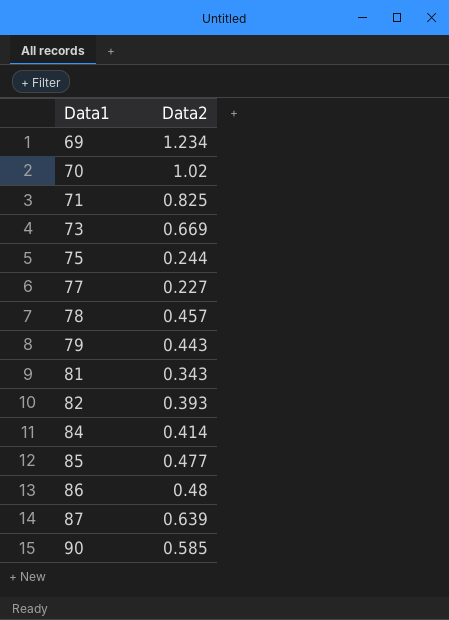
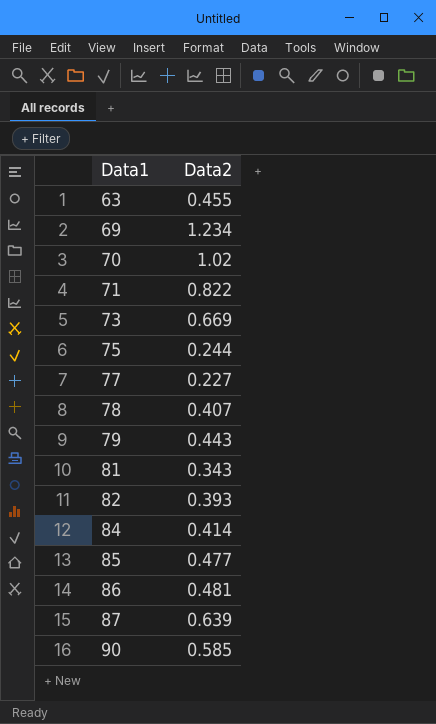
row 63: none -> 0.455
71 | Data2: 0.825 -> 0.822
78 | Data2: 0.457 -> 0.407
86 | Data2: 0.48 -> 0.481

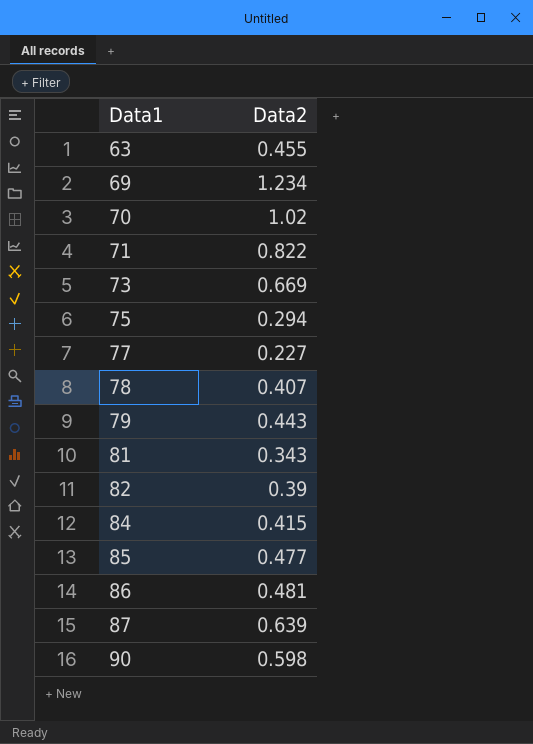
75 | Data2: 0.244 -> 0.294
82 | Data2: 0.393 -> 0.39
84 | Data2: 0.414 -> 0.415
90 | Data2: 0.585 -> 0.598

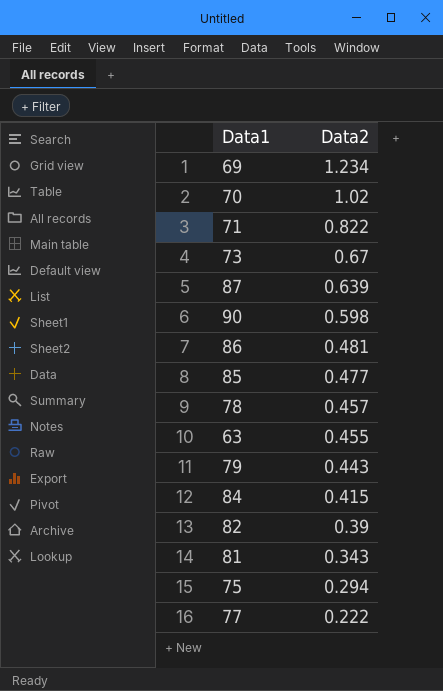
row order: Data1 ascending -> Data2 descending
73 | Data2: 0.669 -> 0.67
78 | Data2: 0.407 -> 0.457
77 | Data2: 0.227 -> 0.222

